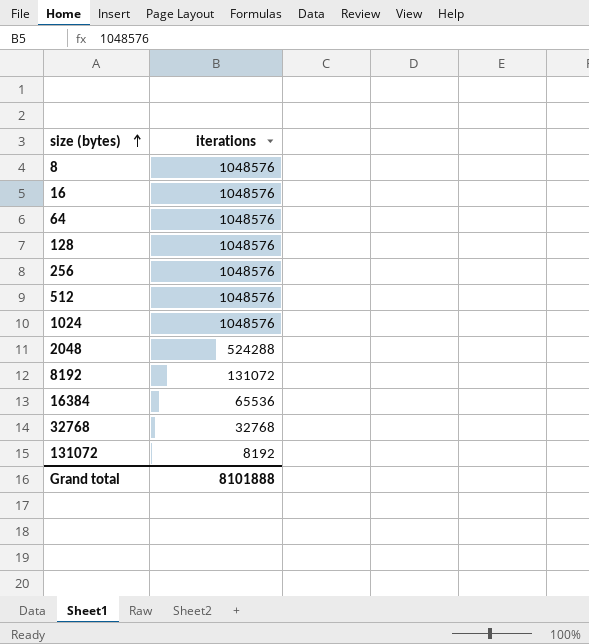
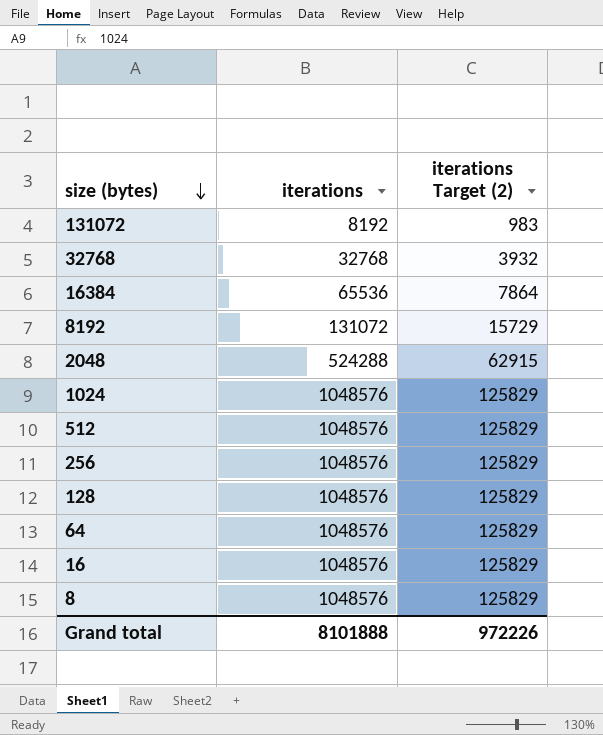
row order: size (bytes) ascending -> size (bytes) descending
column iterations Target (2) | formula: none -> [iterations] * 0.12

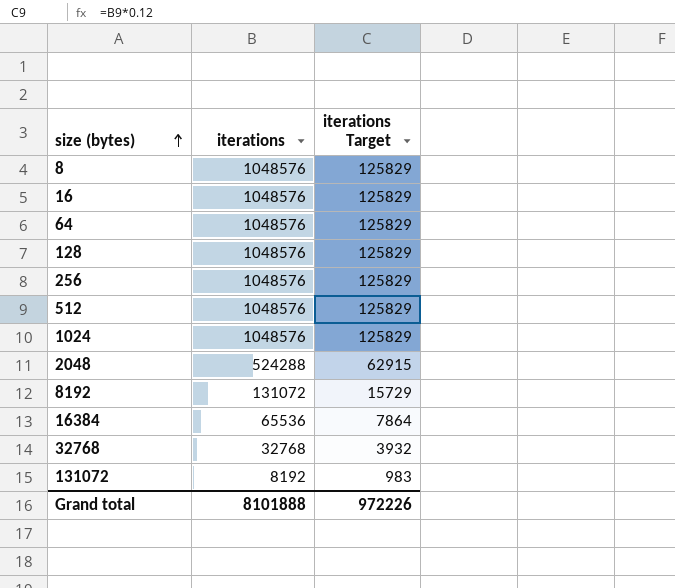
row order: size (bytes) descending -> size (bytes) ascending
column name: iterations Target (2) -> iterations Target

